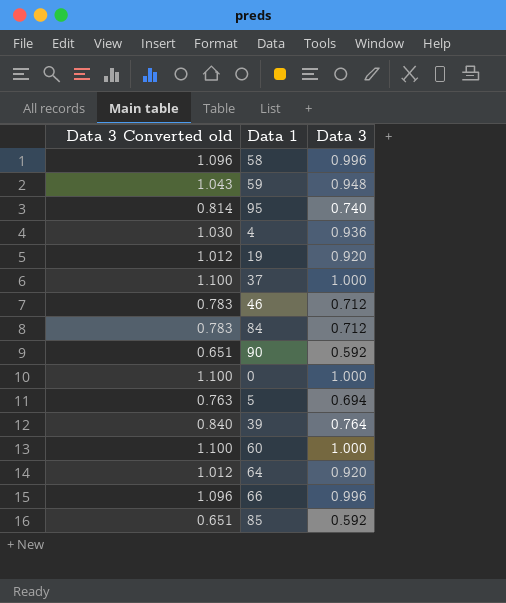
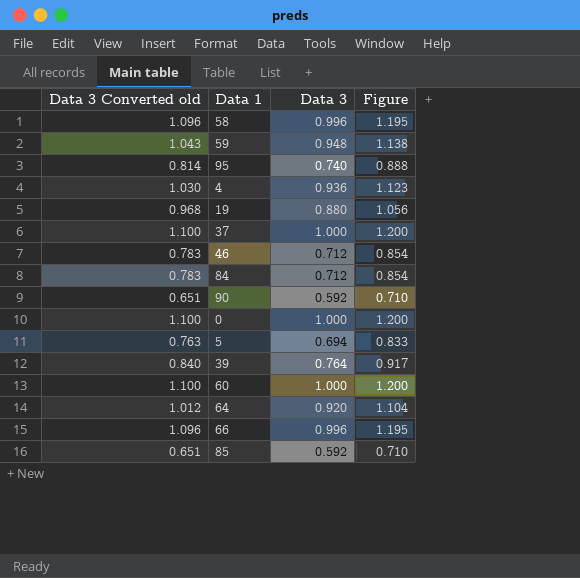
column Figure | formula: none -> [Data 3] * 1.2
19 | Data 3 Converted old: 1.012 -> 0.968
19 | Data 3: 0.920 -> 0.880

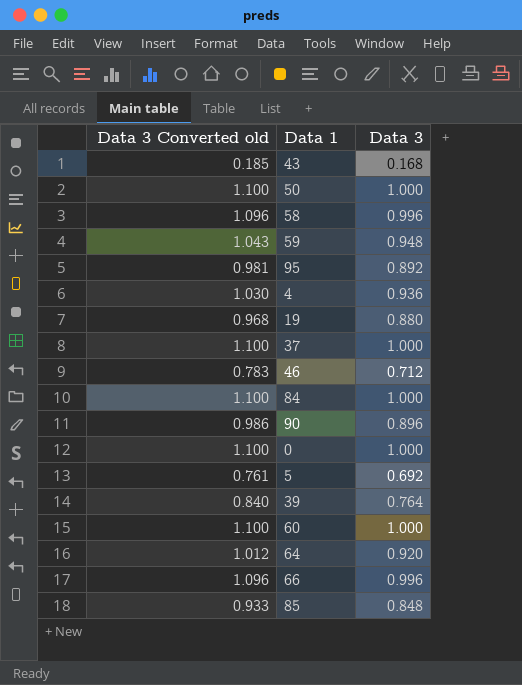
column Figure | formula: [Data 3] * 1.2 -> none
row 43: none -> 0.185 | 0.168
row 50: none -> 1.100 | 1.000
95 | Data 3 Converted old: 0.814 -> 0.981
95 | Data 3: 0.740 -> 0.892
84 | Data 3 Converted old: 0.783 -> 1.100
84 | Data 3: 0.712 -> 1.000
90 | Data 3 Converted old: 0.651 -> 0.986
90 | Data 3: 0.592 -> 0.896
5 | Data 3 Converted old: 0.763 -> 0.761
5 | Data 3: 0.694 -> 0.692
85 | Data 3 Converted old: 0.651 -> 0.933
85 | Data 3: 0.592 -> 0.848

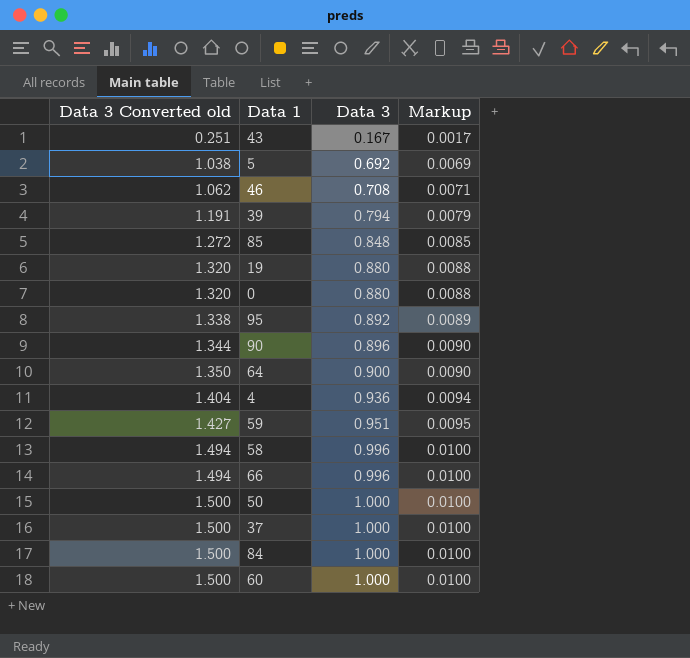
row order: none -> Data 3 Converted old ascending
column Data 3 Converted old | formula: [Data 3] * 1.1 -> [Data 3] * 1.5
column Markup | formula: none -> [Data 3] * 0.01
43 | Data 3: 0.168 -> 0.167
46 | Data 3: 0.712 -> 0.708
39 | Data 3: 0.764 -> 0.794
0 | Data 3: 1.000 -> 0.880
64 | Data 3: 0.920 -> 0.900
59 | Data 3: 0.948 -> 0.951

